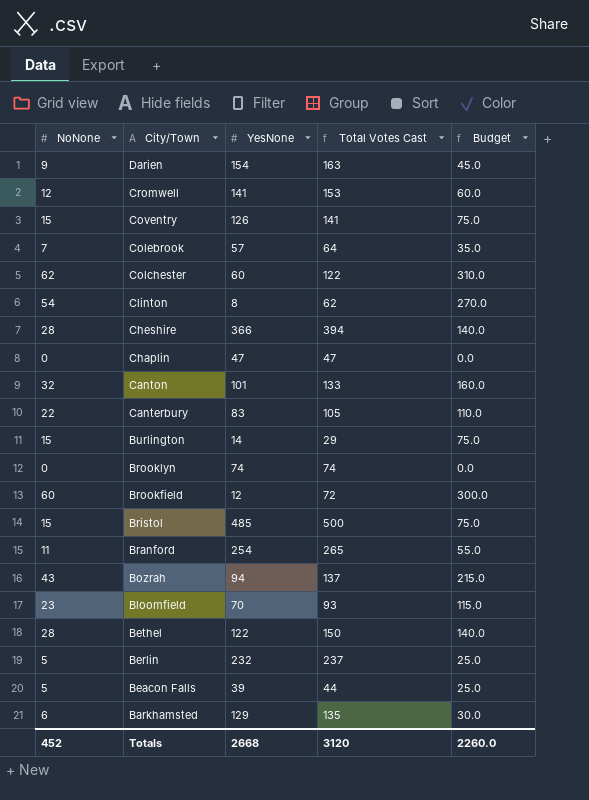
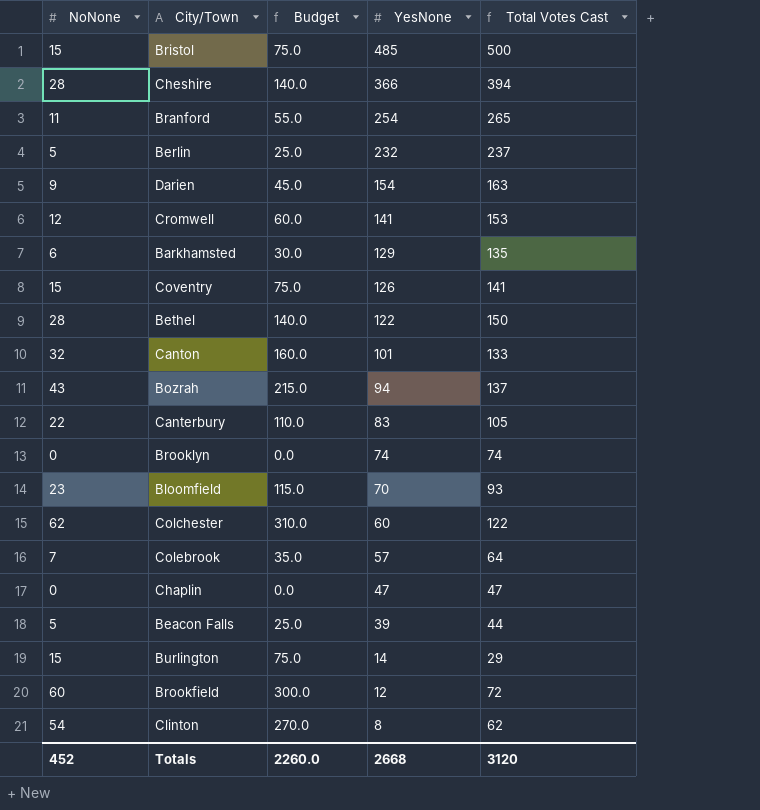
row order: City/Town descending -> YesNone descending
column Budget | position: 5 -> 3

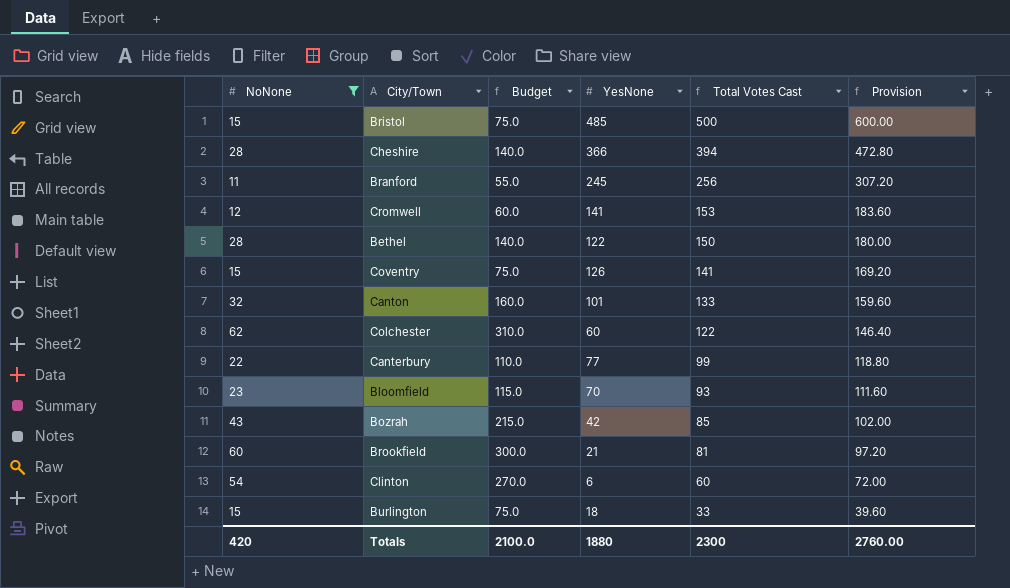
filter: none -> NoNone >= 11
row order: YesNone descending -> Total Votes Cast descending
column Provision | formula: none -> [Total Votes Cast] * 1.2
Branford | YesNone: 254 -> 245
Branford | Total Votes Cast: 265 -> 256
Canterbury | YesNone: 83 -> 77
Canterbury | Total Votes Cast: 105 -> 99
Bozrah | YesNone: 94 -> 42
Bozrah | Total Votes Cast: 137 -> 85
Brookfield | YesNone: 12 -> 21
Brookfield | Total Votes Cast: 72 -> 81
Clinton | YesNone: 8 -> 6
Clinton | Total Votes Cast: 62 -> 60
Burlington | YesNone: 14 -> 18
Burlington | Total Votes Cast: 29 -> 33
Totals | NoNone: 452 -> 420
Totals | Budget: 2260.0 -> 2100.0
Totals | YesNone: 2668 -> 1880
Totals | Total Votes Cast: 3120 -> 2300

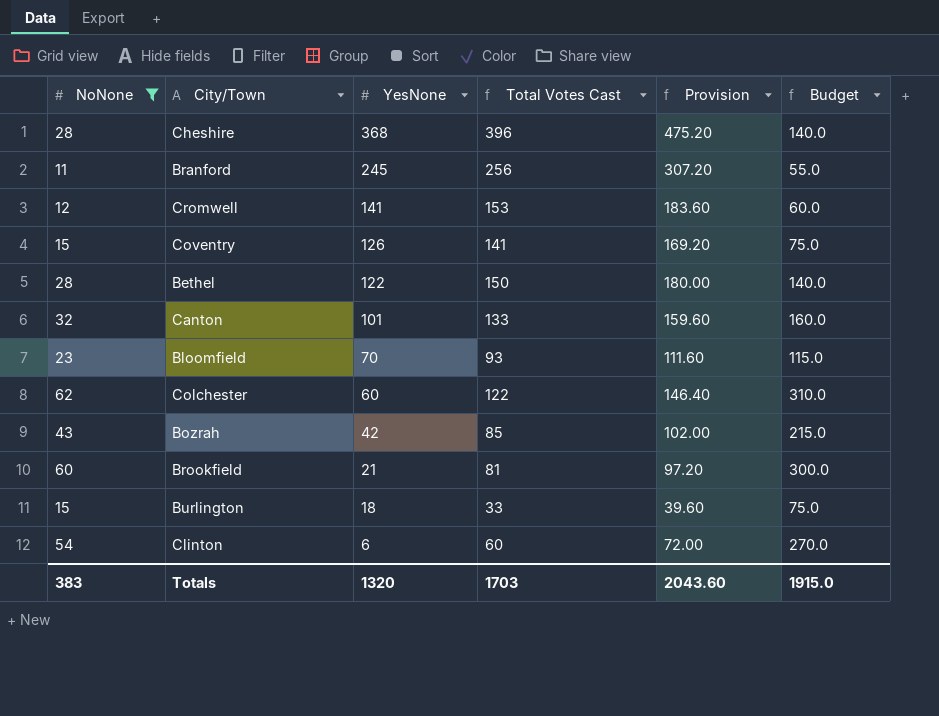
row order: Total Votes Cast descending -> YesNone descending
column Budget | position: 3 -> 6
row Bristol: 15 | 75.0 | 485 | 500 | 600.00 -> none
row Canterbury: 22 | 110.0 | 77 | 99 | 118.80 -> none
Cheshire | YesNone: 366 -> 368
Cheshire | Total Votes Cast: 394 -> 396
Cheshire | Provision: 472.80 -> 475.20
Totals | NoNone: 420 -> 383
Totals | YesNone: 1880 -> 1320
Totals | Total Votes Cast: 2300 -> 1703
Totals | Provision: 2760.00 -> 2043.60
Totals | Budget: 2100.0 -> 1915.0

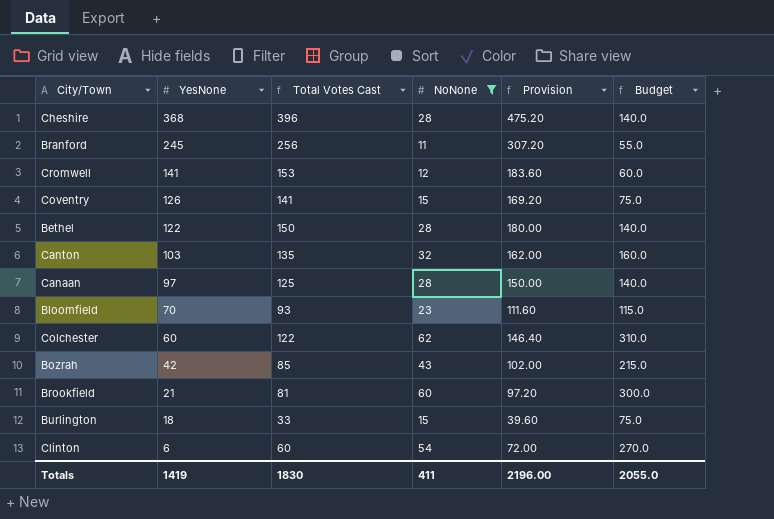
column NoNone | position: 1 -> 4
Canton | YesNone: 101 -> 103
Canton | Total Votes Cast: 133 -> 135
Canton | Provision: 159.60 -> 162.00
row Canaan: none -> 97 | 125 | 28 | 150.00 | 140.0
Totals | YesNone: 1320 -> 1419
Totals | Total Votes Cast: 1703 -> 1830
Totals | NoNone: 383 -> 411
Totals | Provision: 2043.60 -> 2196.00
Totals | Budget: 1915.0 -> 2055.0

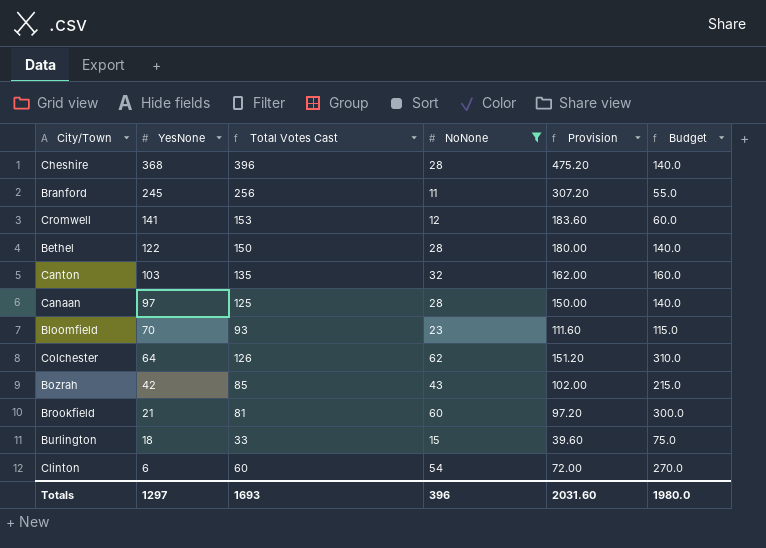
row Coventry: 126 | 141 | 15 | 169.20 | 75.0 -> none
Colchester | YesNone: 60 -> 64
Colchester | Total Votes Cast: 122 -> 126
Colchester | Provision: 146.40 -> 151.20
Totals | YesNone: 1419 -> 1297
Totals | Total Votes Cast: 1830 -> 1693
Totals | NoNone: 411 -> 396
Totals | Provision: 2196.00 -> 2031.60
Totals | Budget: 2055.0 -> 1980.0

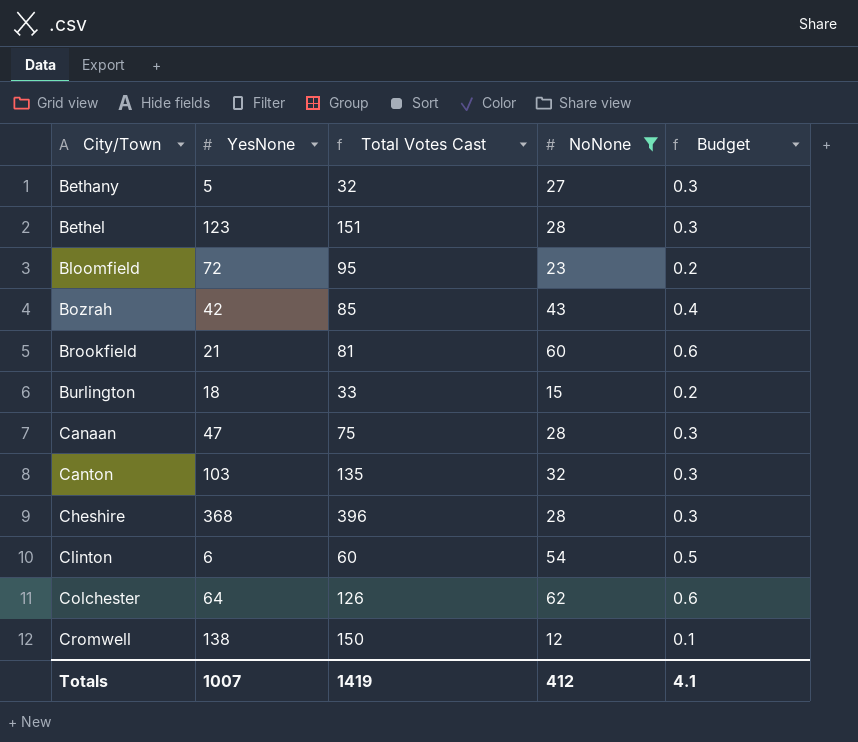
row order: YesNone descending -> City/Town ascending
column Provision | formula: [Total Votes Cast] * 1.2 -> none
column Budget | formula: [NoNone] * 5 -> [NoNone] * 0.01
row Branford: 245 | 256 | 11 | 307.20 | 55.0 -> none
row Bethany: none -> 5 | 32 | 27 | 0.3
Bethel | YesNone: 122 -> 123
Bethel | Total Votes Cast: 150 -> 151
Bloomfield | YesNone: 70 -> 72
Bloomfield | Total Votes Cast: 93 -> 95
Canaan | YesNone: 97 -> 47
Canaan | Total Votes Cast: 125 -> 75
Cromwell | YesNone: 141 -> 138
Cromwell | Total Votes Cast: 153 -> 150
Totals | YesNone: 1297 -> 1007
Totals | Total Votes Cast: 1693 -> 1419
Totals | NoNone: 396 -> 412
Totals | Budget: 1980.0 -> 4.1

